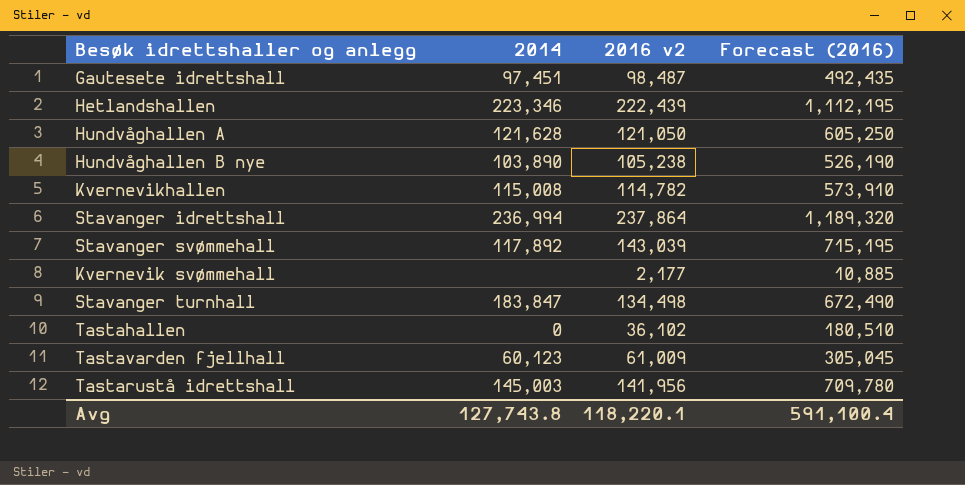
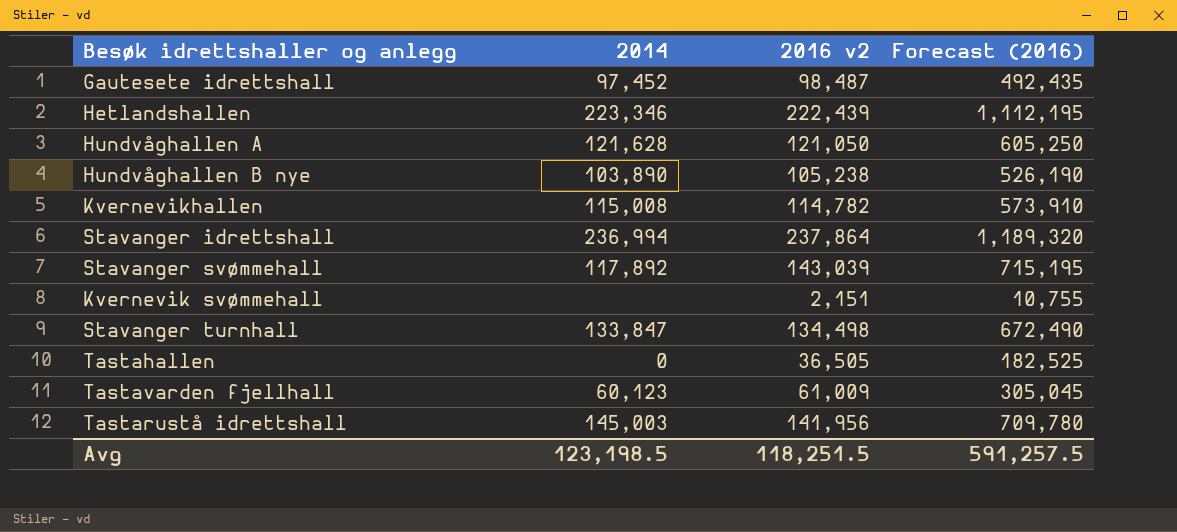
Gautesete idrettshall | 2014: 97,451 -> 97,452
Kvernevik svømmehall | 2016 v2: 2,177 -> 2,151
Kvernevik svømmehall | Forecast (2016): 10,885 -> 10,755
Stavanger turnhall | 2014: 183,847 -> 133,847
Tastahallen | 2016 v2: 36,102 -> 36,505
Tastahallen | Forecast (2016): 180,510 -> 182,525
Avg | 2014: 127,743.8 -> 123,198.5
Avg | 2016 v2: 118,220.1 -> 118,251.5
Avg | Forecast (2016): 591,100.4 -> 591,257.5

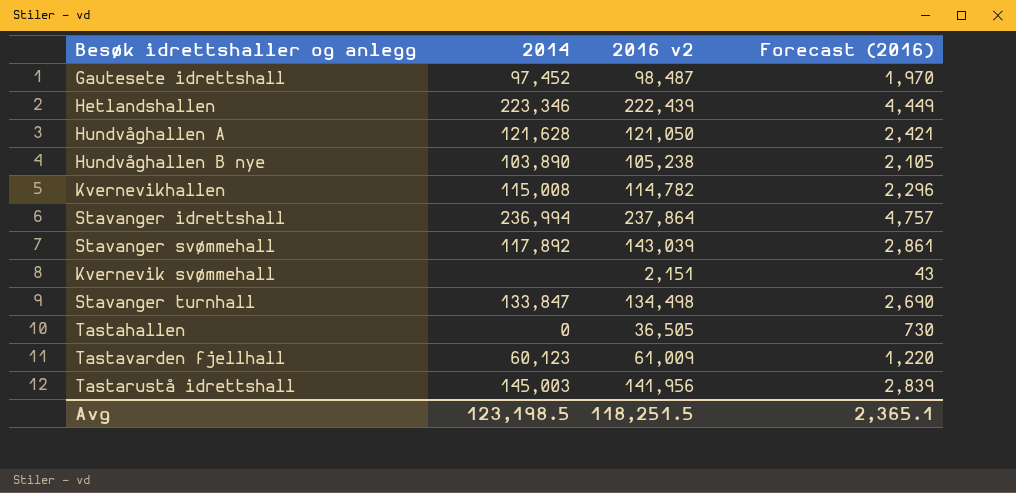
column Forecast (2016) | formula: [2016 v2] * 5 -> [2016 v2] * 0.02
Avg | Forecast (2016): 591,257.5 -> 2,365.1

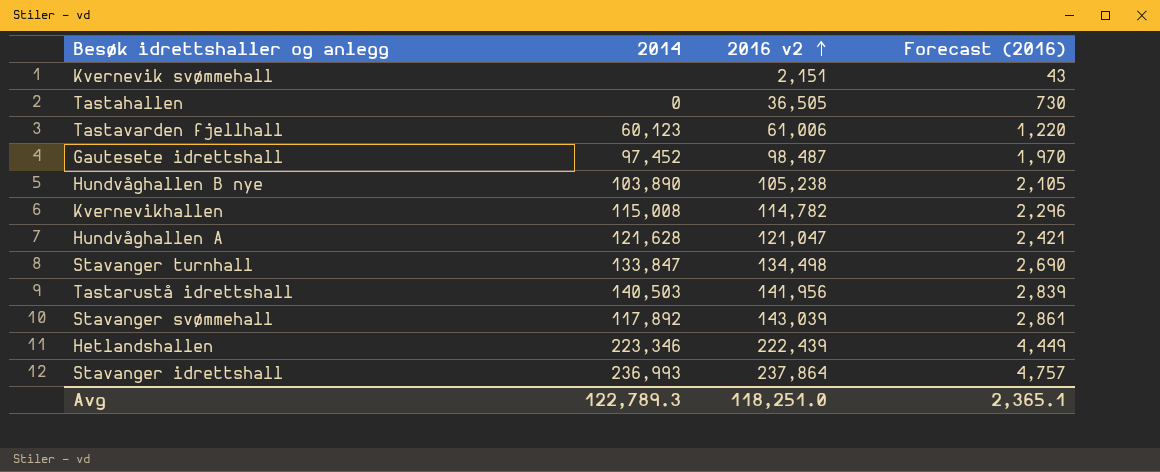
row order: none -> 2016 v2 ascending
Tastavarden fjellhall | 2016 v2: 61,009 -> 61,006
Hundvåghallen A | 2016 v2: 121,050 -> 121,047
Tastarustå idrettshall | 2014: 145,003 -> 140,503
Stavanger idrettshall | 2014: 236,994 -> 236,993
Avg | 2014: 123,198.5 -> 122,789.3
Avg | 2016 v2: 118,251.5 -> 118,251.0

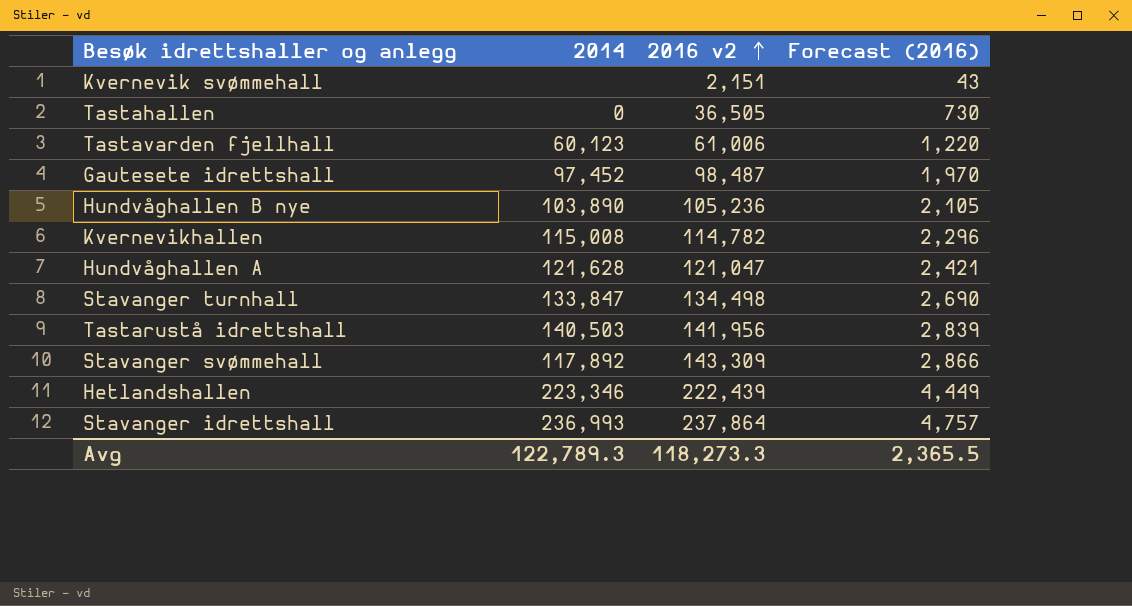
Hundvåghallen B nye | 2016 v2: 105,238 -> 105,236
Stavanger svømmehall | 2016 v2: 143,039 -> 143,309
Stavanger svømmehall | Forecast (2016): 2,861 -> 2,866
Avg | 2016 v2: 118,251.0 -> 118,273.3
Avg | Forecast (2016): 2,365.1 -> 2,365.5

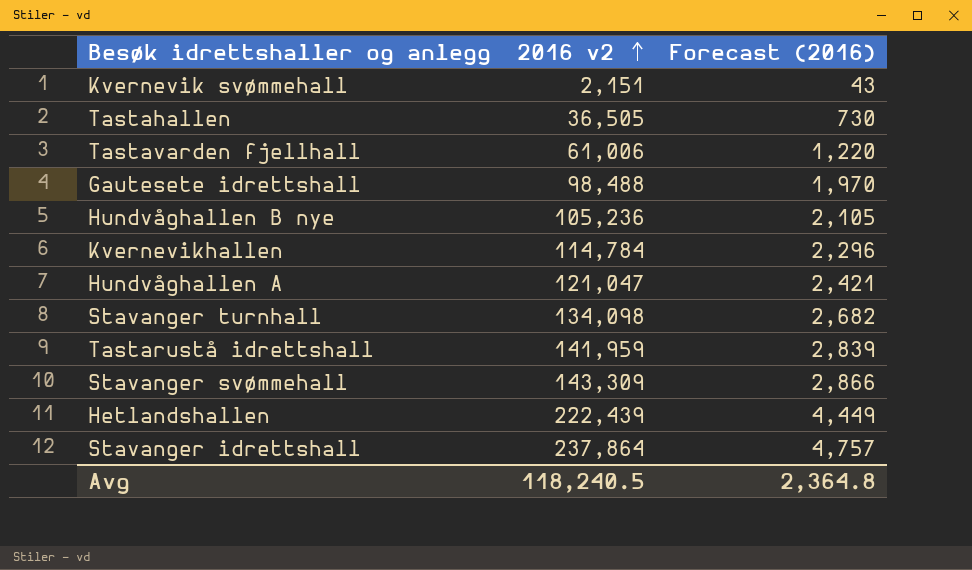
column 2014 | position: 2 -> none
Gautesete idrettshall | 2016 v2: 98,487 -> 98,488
Kvernevikhallen | 2016 v2: 114,782 -> 114,784
Stavanger turnhall | 2016 v2: 134,498 -> 134,098
Stavanger turnhall | Forecast (2016): 2,690 -> 2,682
Tastarustå idrettshall | 2016 v2: 141,956 -> 141,959
Avg | 2016 v2: 118,273.3 -> 118,240.5
Avg | Forecast (2016): 2,365.5 -> 2,364.8

